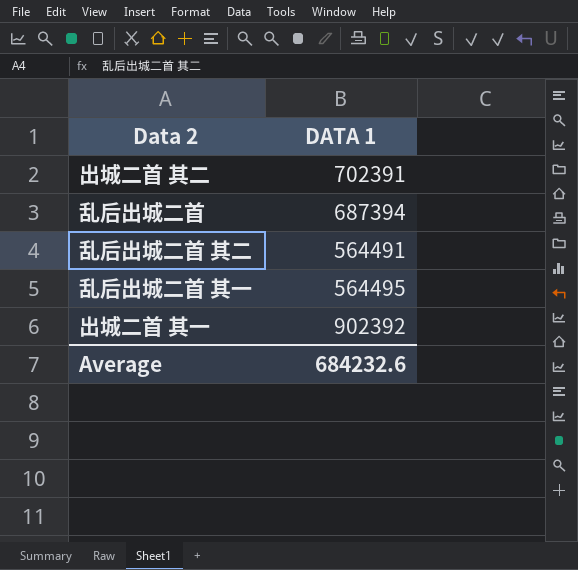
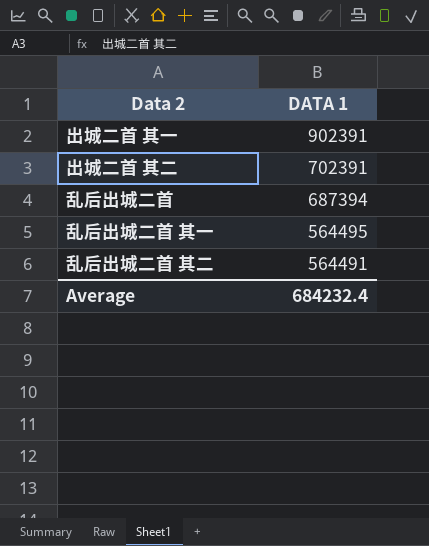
row order: none -> DATA 1 descending
出城二首 其一 | DATA 1: 902392 -> 902391
Average | DATA 1: 684232.6 -> 684232.4

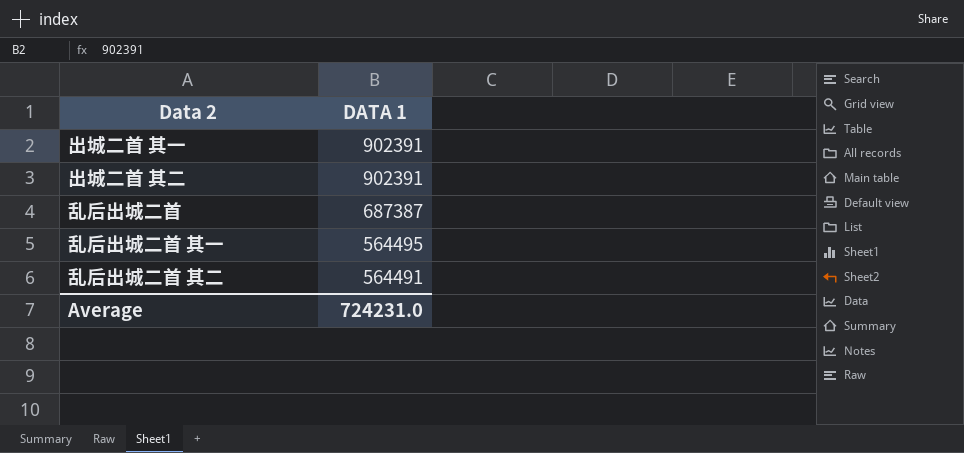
出城二首 其二 | DATA 1: 702391 -> 902391
乱后出城二首 | DATA 1: 687394 -> 687387
Average | DATA 1: 684232.4 -> 724231.0

